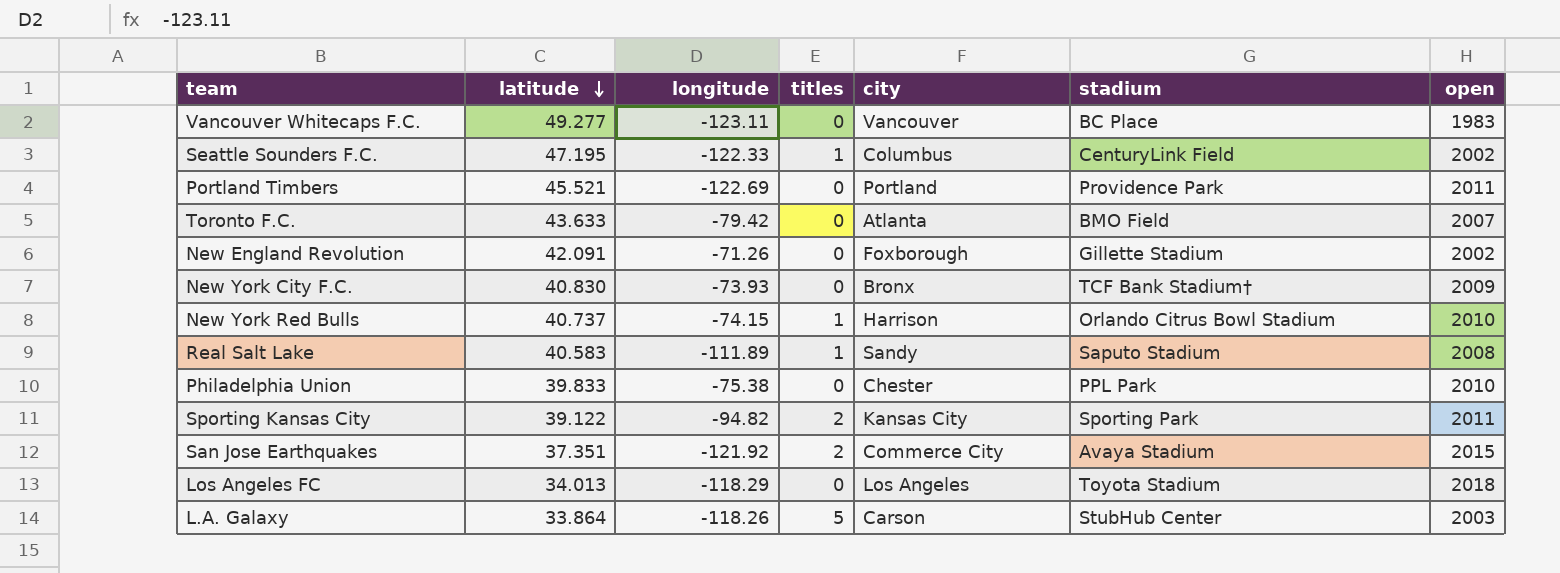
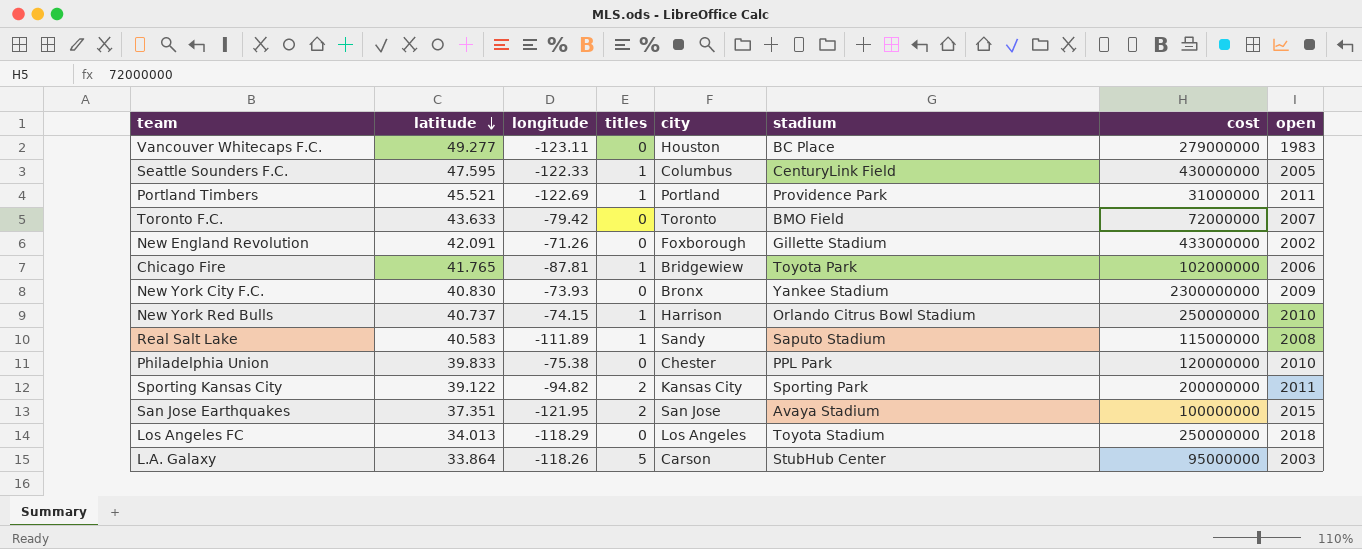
column cost | position: none -> 7
Vancouver Whitecaps F.C. | city: Vancouver -> Houston
Seattle Sounders F.C. | latitude: 47.195 -> 47.595
Seattle Sounders F.C. | open: 2002 -> 2005
Portland Timbers | titles: 0 -> 1
Toronto F.C. | city: Atlanta -> Toronto
row Chicago Fire: none -> 41.765 | -87.81 | 1 | Bridgewiew | Toyota Park | 102000000 | 2006
New York City F.C. | stadium: TCF Bank Stadium† -> Yankee Stadium
San Jose Earthquakes | longitude: -121.92 -> -121.95
San Jose Earthquakes | city: Commerce City -> San Jose

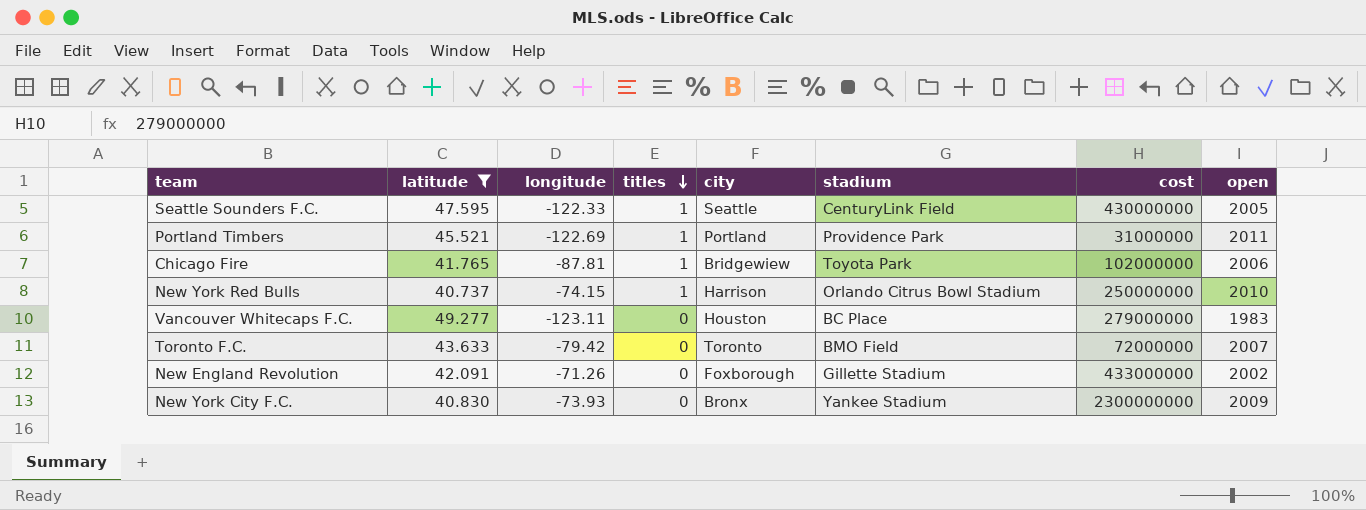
filter: none -> latitude >= 40.737
row order: latitude descending -> titles descending
Seattle Sounders F.C. | city: Columbus -> Seattle

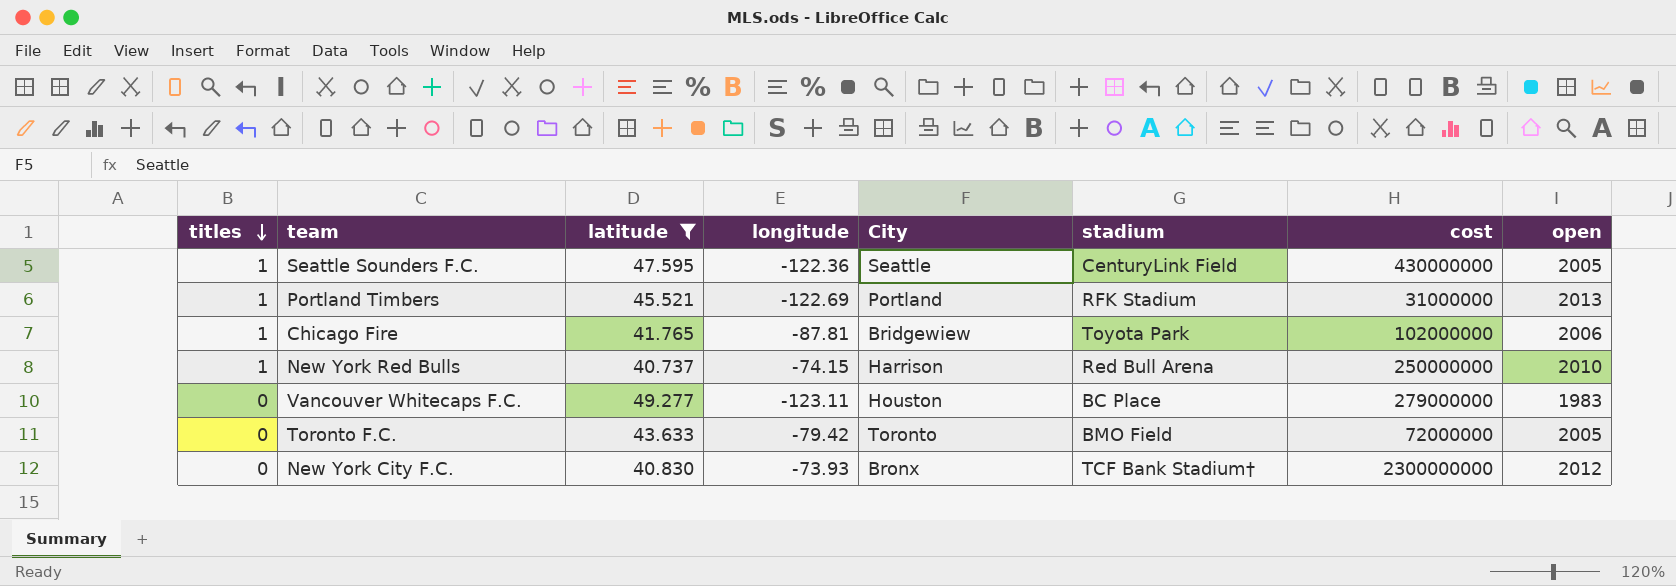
column titles | position: 4 -> 1
column name: city -> City
row New England Revolution: 42.091 | -71.26 | 0 | Foxborough | Gillette Stadium | 433000000 | 2002 -> none
Seattle Sounders F.C. | longitude: -122.33 -> -122.36
Portland Timbers | stadium: Providence Park -> RFK Stadium
Portland Timbers | open: 2011 -> 2013
New York Red Bulls | stadium: Orlando Citrus Bowl Stadium -> Red Bull Arena
Toronto F.C. | open: 2007 -> 2005
New York City F.C. | stadium: Yankee Stadium -> TCF Bank Stadium†
New York City F.C. | open: 2009 -> 2012

